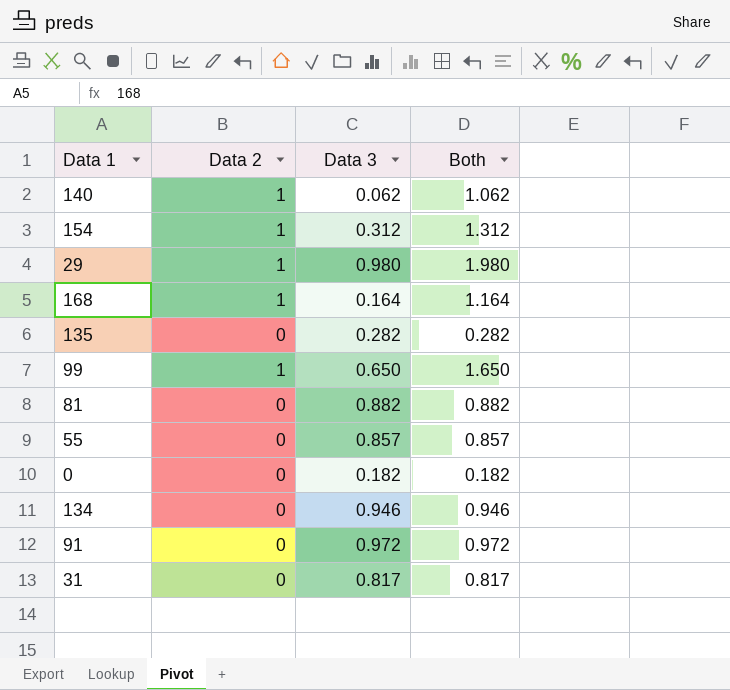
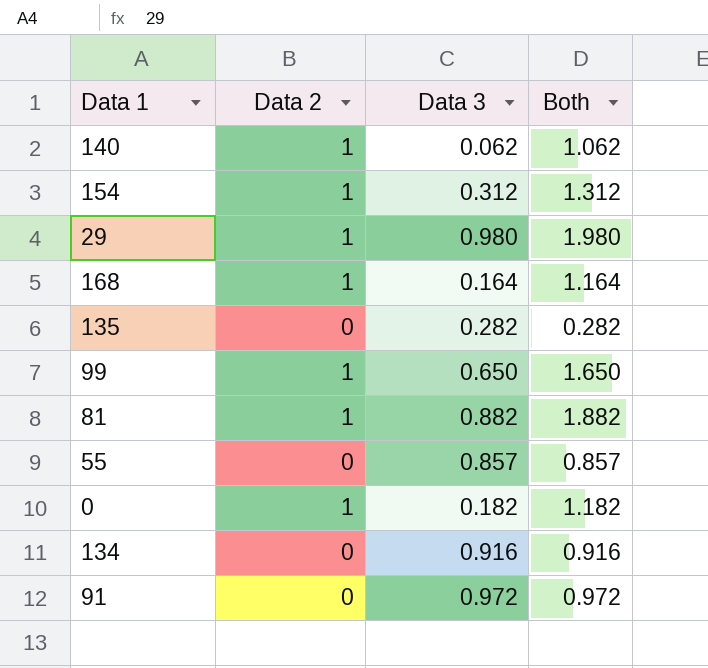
row 31: 0 | 0.817 | 0.817 -> none
81 | Data 2: 0 -> 1
81 | Both: 0.882 -> 1.882
0 | Data 2: 0 -> 1
0 | Both: 0.182 -> 1.182
134 | Data 3: 0.946 -> 0.916
134 | Both: 0.946 -> 0.916

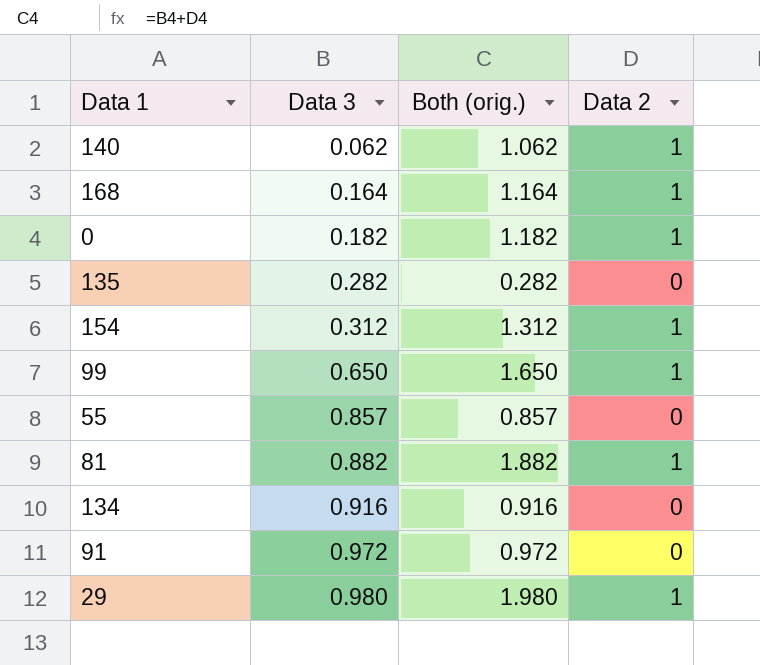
row order: none -> Data 3 ascending
column name: Both -> Both (orig.)
column Data 2 | position: 2 -> 4

